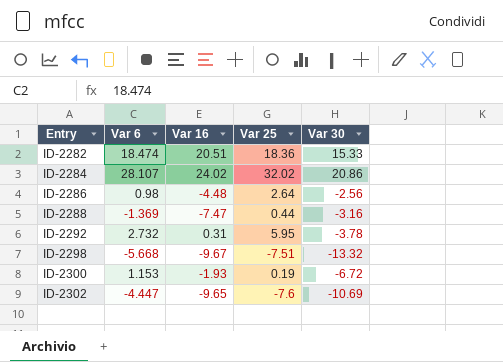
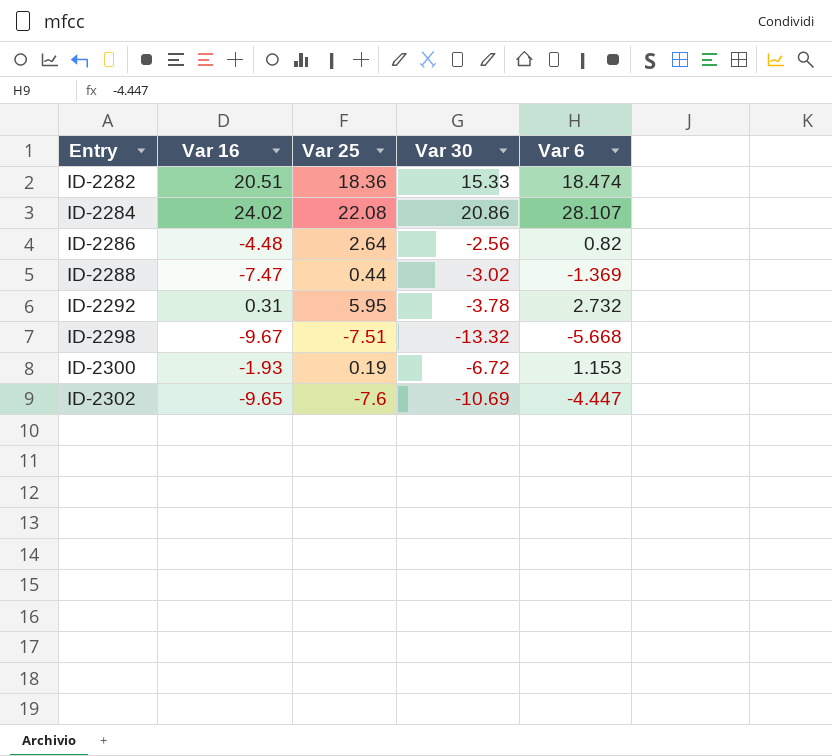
column Var 6 | position: 2 -> 5
ID-2284 | Var 25: 32.02 -> 22.08
ID-2286 | Var 6: 0.98 -> 0.82
ID-2288 | Var 30: -3.16 -> -3.02

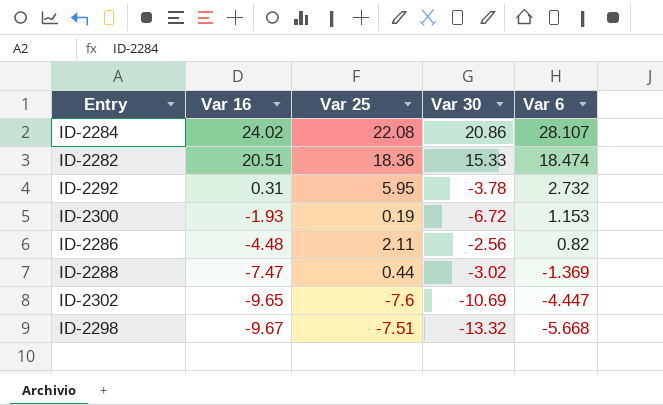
row order: Entry ascending -> Var 16 descending
ID-2286 | Var 25: 2.64 -> 2.11

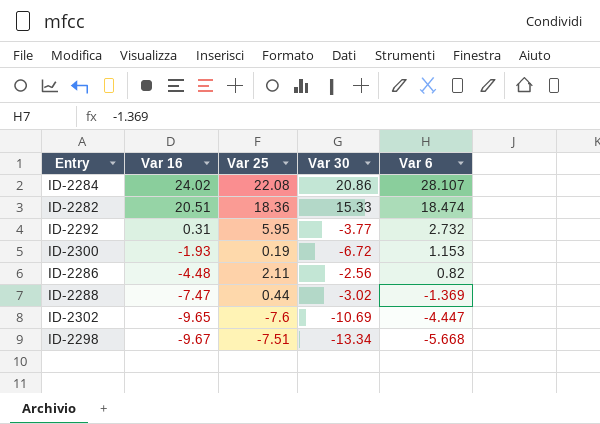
ID-2292 | Var 30: -3.78 -> -3.77
ID-2298 | Var 30: -13.32 -> -13.34

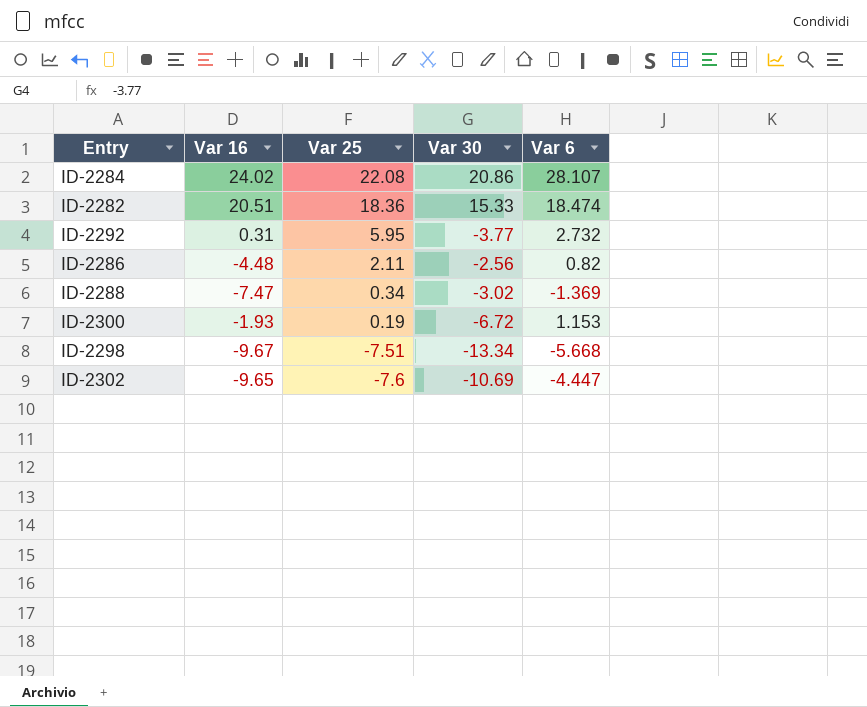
row order: Var 16 descending -> Var 25 descending
ID-2288 | Var 25: 0.44 -> 0.34

